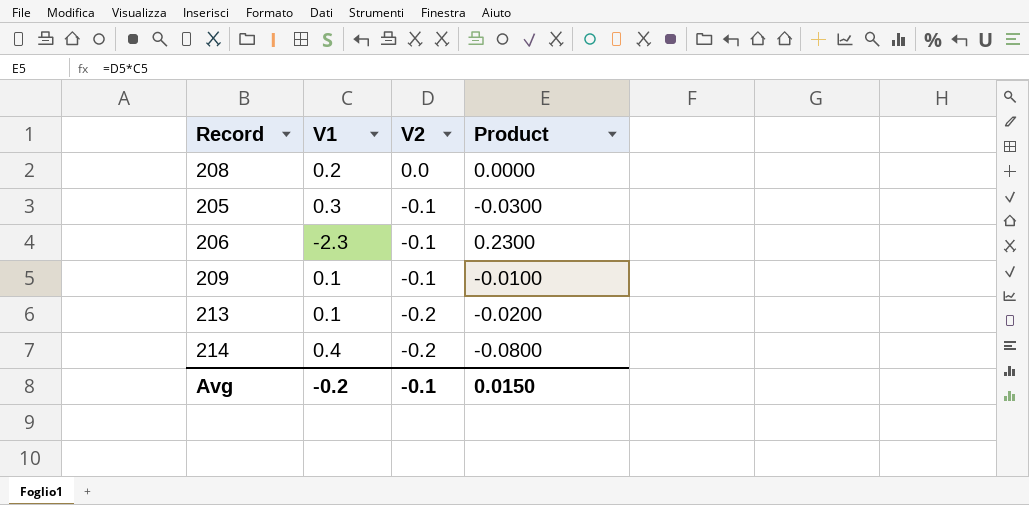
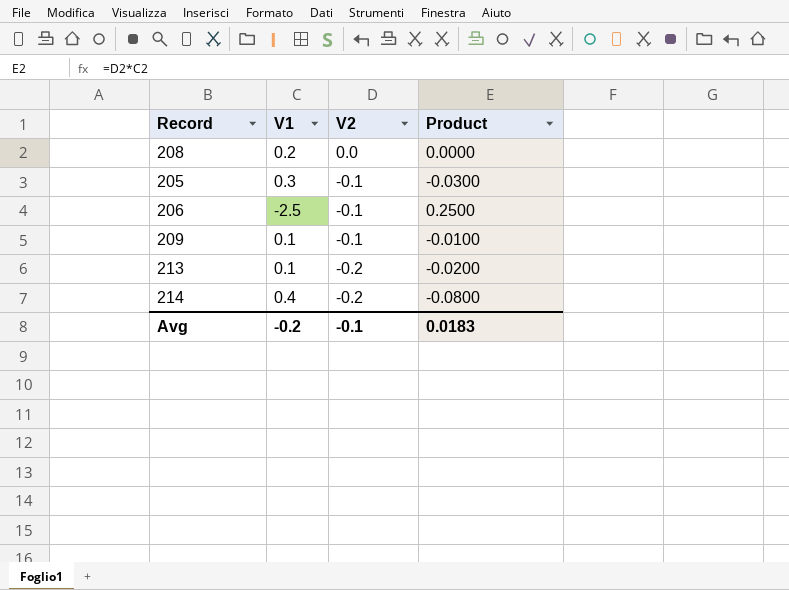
206 | V1: -2.3 -> -2.5
206 | Product: 0.2300 -> 0.2500
Avg | Product: 0.0150 -> 0.0183

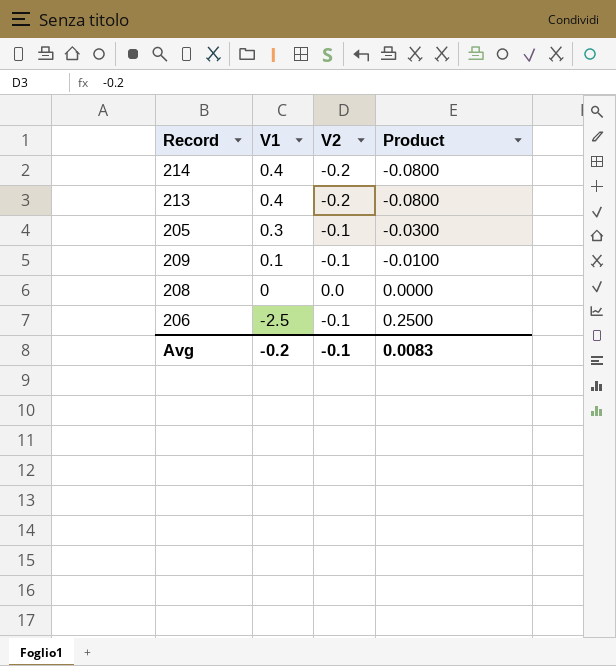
row order: V2 descending -> V1 descending
213 | V1: 0.1 -> 0.4
213 | Product: -0.0200 -> -0.0800
208 | V1: 0.2 -> 0
Avg | Product: 0.0183 -> 0.0083

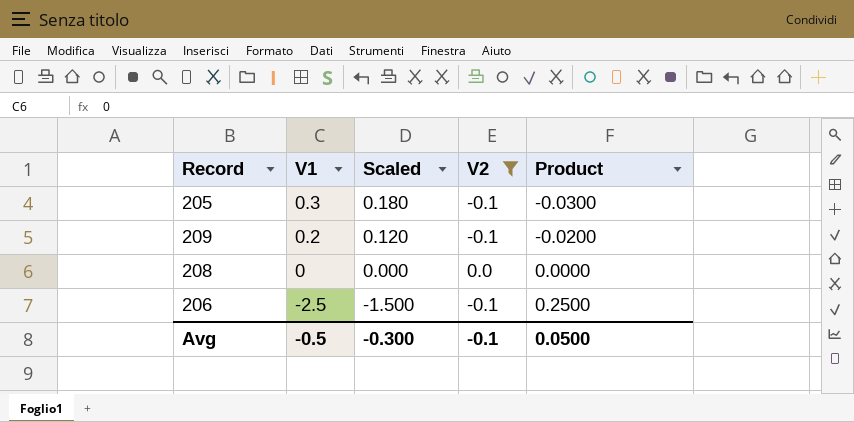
filter: none -> V2 != -0.2
column Scaled | formula: none -> [V1] * 0.6
209 | V1: 0.1 -> 0.2
209 | Product: -0.0100 -> -0.0200
Avg | V1: -0.2 -> -0.5
Avg | Product: 0.0083 -> 0.0500

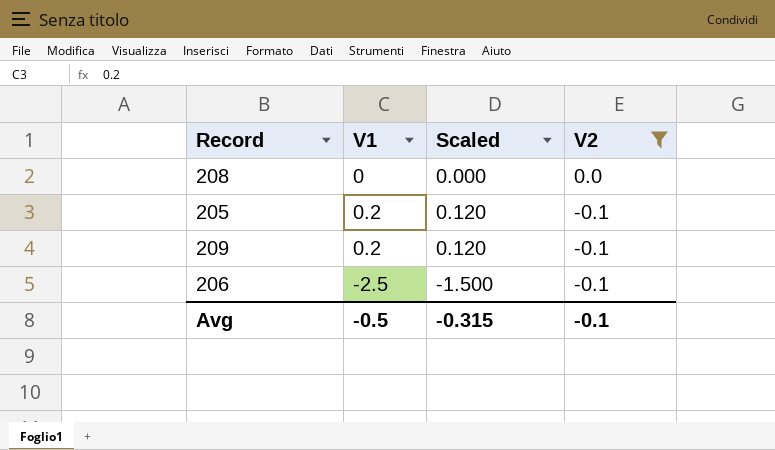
row order: V1 descending -> V2 descending
column Product | formula: [V1] * [V2] -> none
205 | V1: 0.3 -> 0.2
205 | Scaled: 0.180 -> 0.120
Avg | Scaled: -0.300 -> -0.315

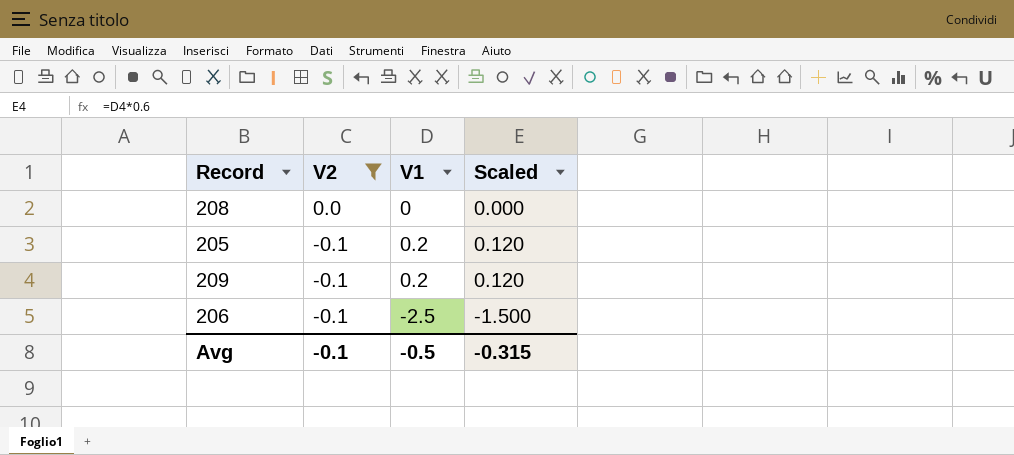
column V2 | position: 4 -> 2

